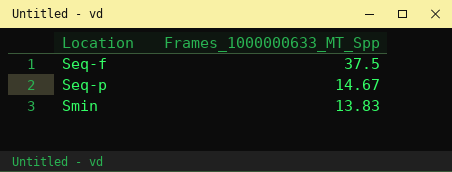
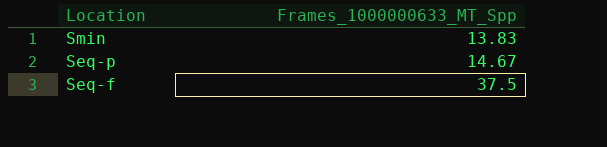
row order: Location ascending -> Location descending

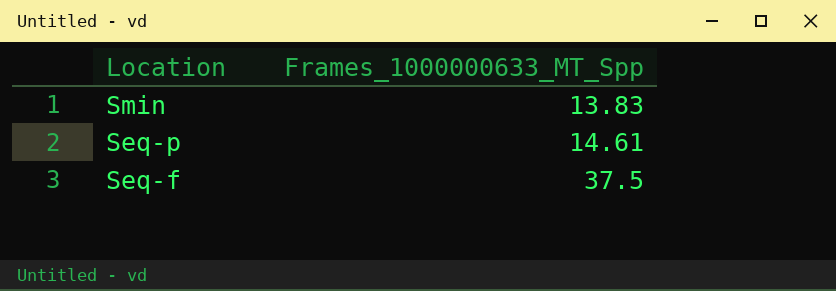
Seq-p | Frames_1000000633_MT_Spp: 14.67 -> 14.61

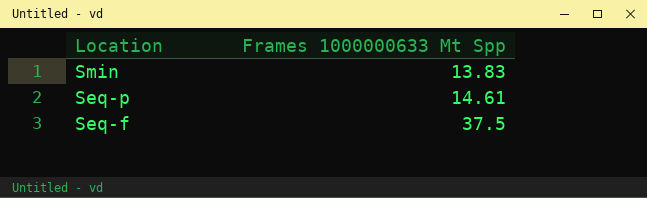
column name: Frames_1000000633_MT_Spp -> Frames 1000000633 Mt Spp

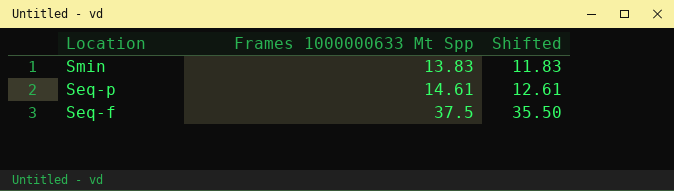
column Shifted | formula: none -> [Frames 1000000633 Mt Spp] - 2

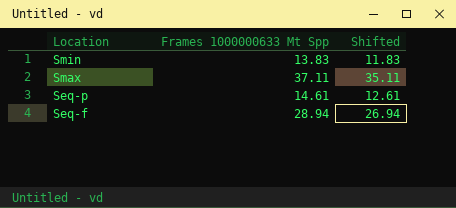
row Smax: none -> 37.11 | 35.11
Seq-f | Frames 1000000633 Mt Spp: 37.5 -> 28.94
Seq-f | Shifted: 35.50 -> 26.94

